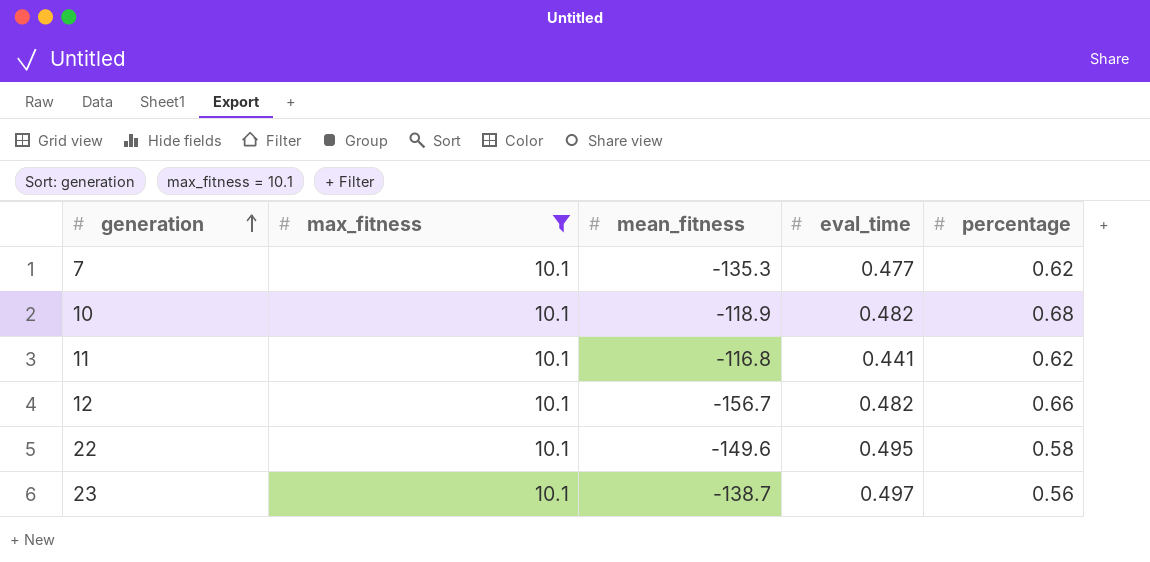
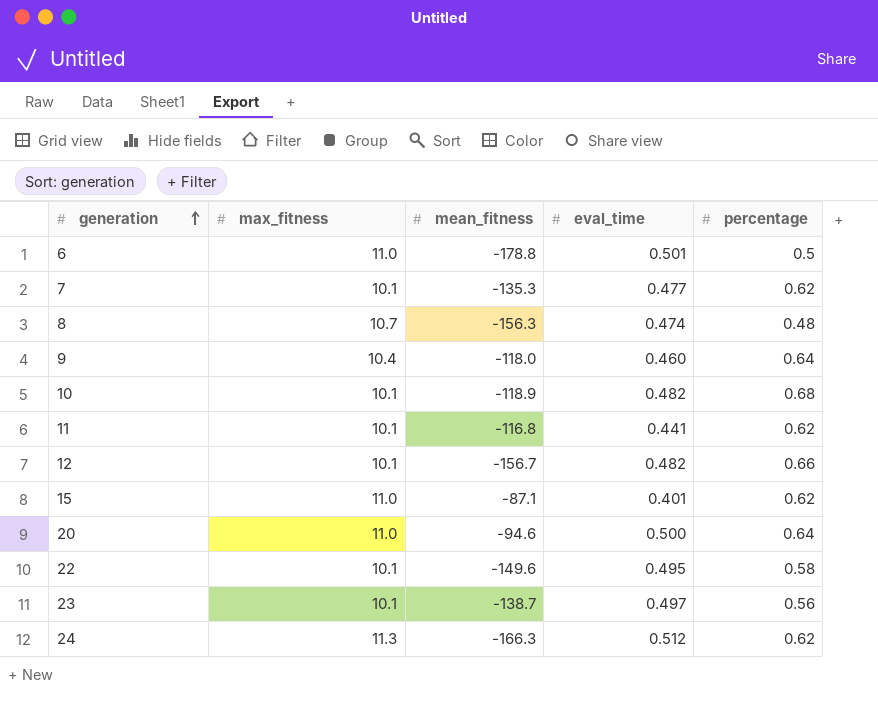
filter: max_fitness = 10.1 -> none

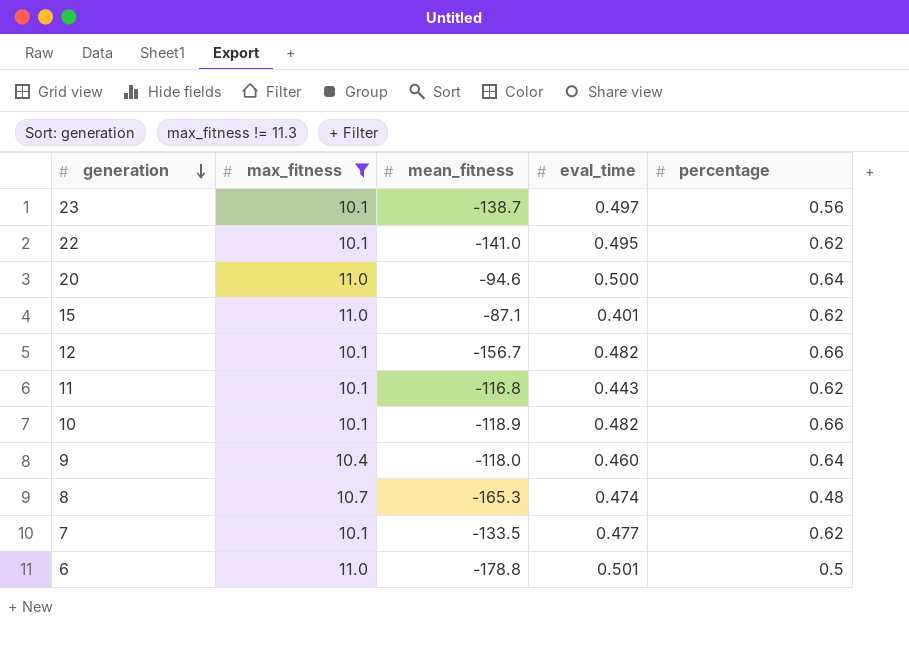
filter: none -> max_fitness != 11.3
row order: generation ascending -> generation descending
22 | mean_fitness: -149.6 -> -141.0
22 | percentage: 0.58 -> 0.62
11 | eval_time: 0.441 -> 0.443
10 | percentage: 0.68 -> 0.66
8 | mean_fitness: -156.3 -> -165.3
7 | mean_fitness: -135.3 -> -133.5

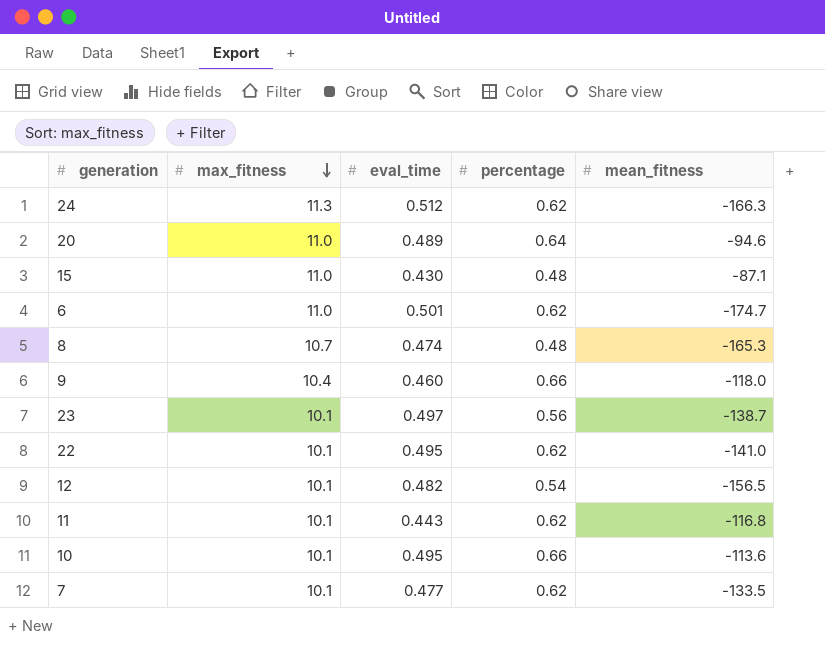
filter: max_fitness != 11.3 -> none
row order: generation descending -> max_fitness descending
column mean_fitness | position: 3 -> 5
20 | eval_time: 0.500 -> 0.489
15 | eval_time: 0.401 -> 0.430
15 | percentage: 0.62 -> 0.48
6 | percentage: 0.5 -> 0.62
6 | mean_fitness: -178.8 -> -174.7
9 | percentage: 0.64 -> 0.66
12 | percentage: 0.66 -> 0.54
12 | mean_fitness: -156.7 -> -156.5
10 | eval_time: 0.482 -> 0.495
10 | mean_fitness: -118.9 -> -113.6

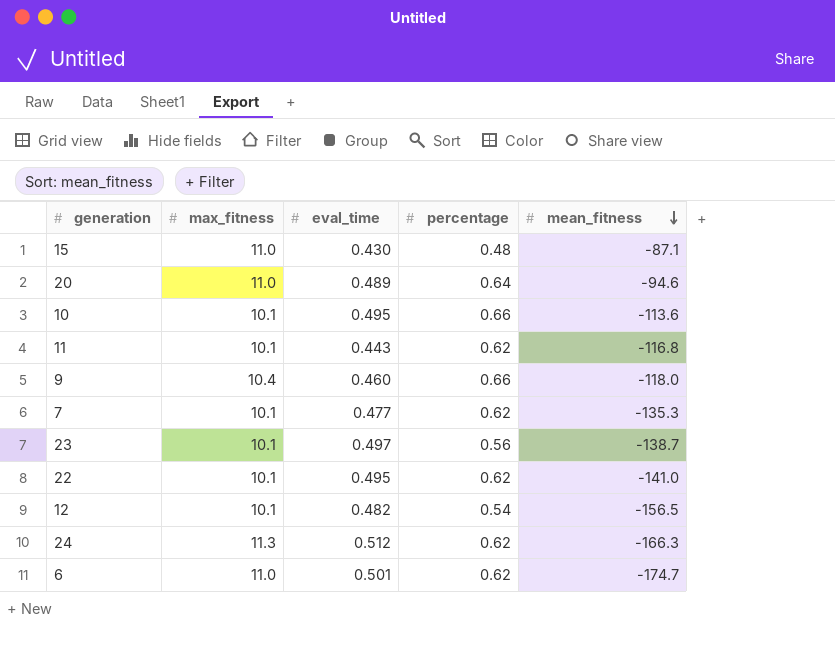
row order: max_fitness descending -> mean_fitness descending
row 8: 10.7 | 0.474 | 0.48 | -165.3 -> none
7 | mean_fitness: -133.5 -> -135.3

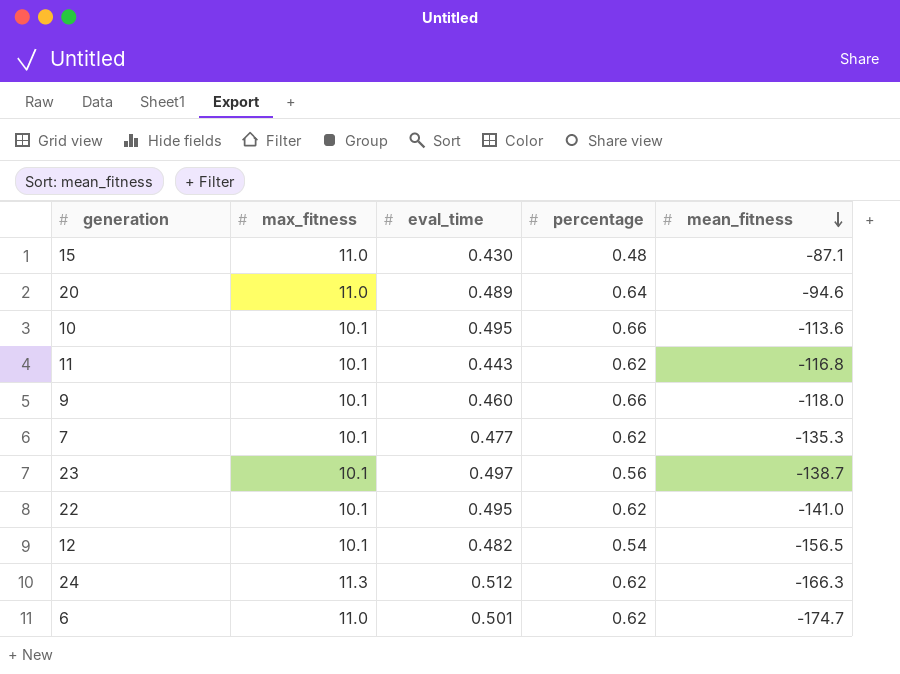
9 | max_fitness: 10.4 -> 10.1

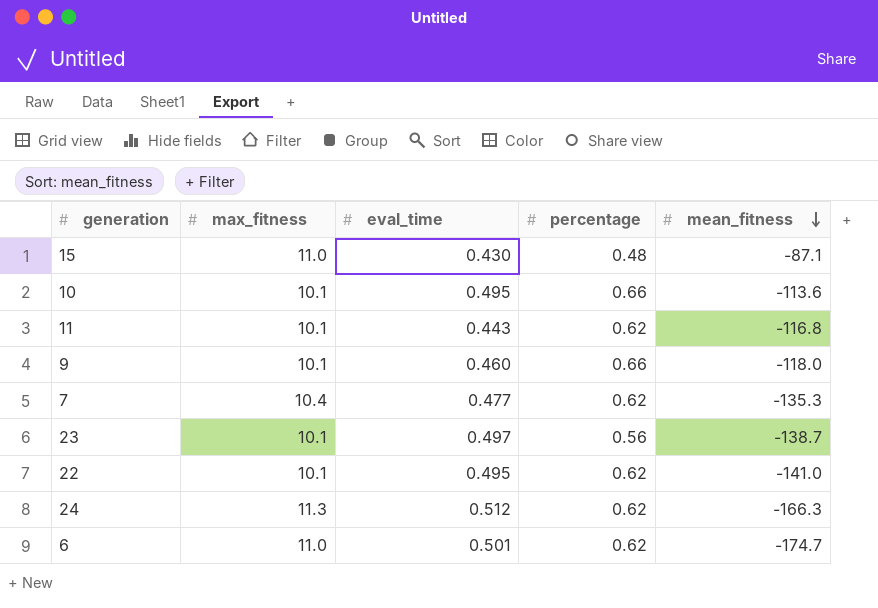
row 20: 11.0 | 0.489 | 0.64 | -94.6 -> none
row 12: 10.1 | 0.482 | 0.54 | -156.5 -> none
7 | max_fitness: 10.1 -> 10.4

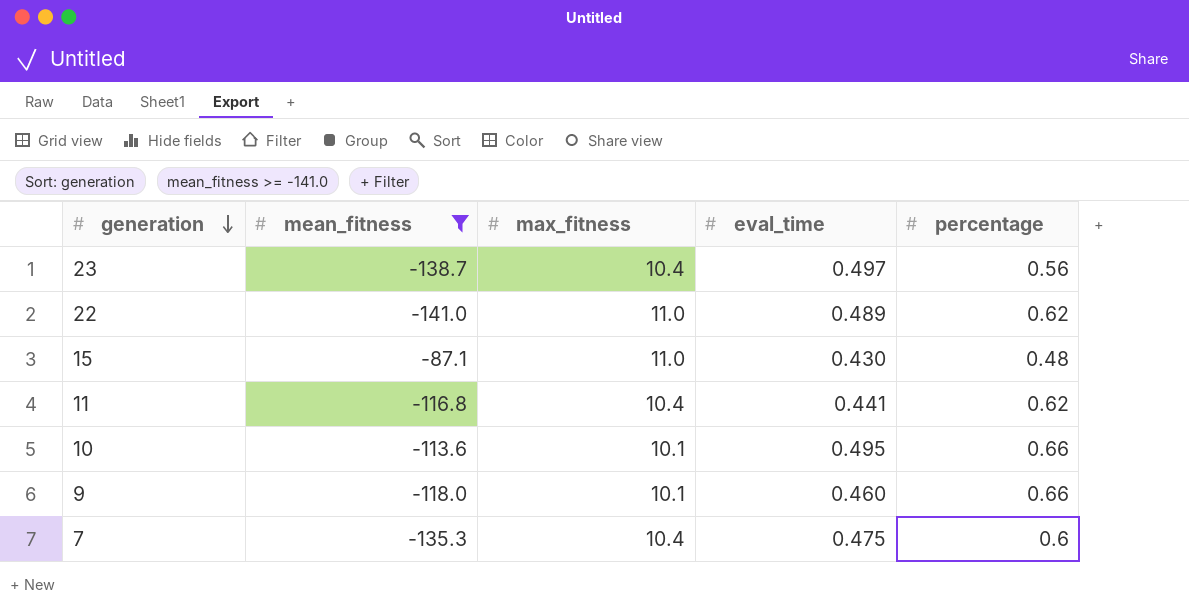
filter: none -> mean_fitness >= -141.0
row order: mean_fitness descending -> generation descending
column mean_fitness | position: 5 -> 2
23 | max_fitness: 10.1 -> 10.4
22 | max_fitness: 10.1 -> 11.0
22 | eval_time: 0.495 -> 0.489
11 | max_fitness: 10.1 -> 10.4
11 | eval_time: 0.443 -> 0.441
7 | eval_time: 0.477 -> 0.475
7 | percentage: 0.62 -> 0.6

